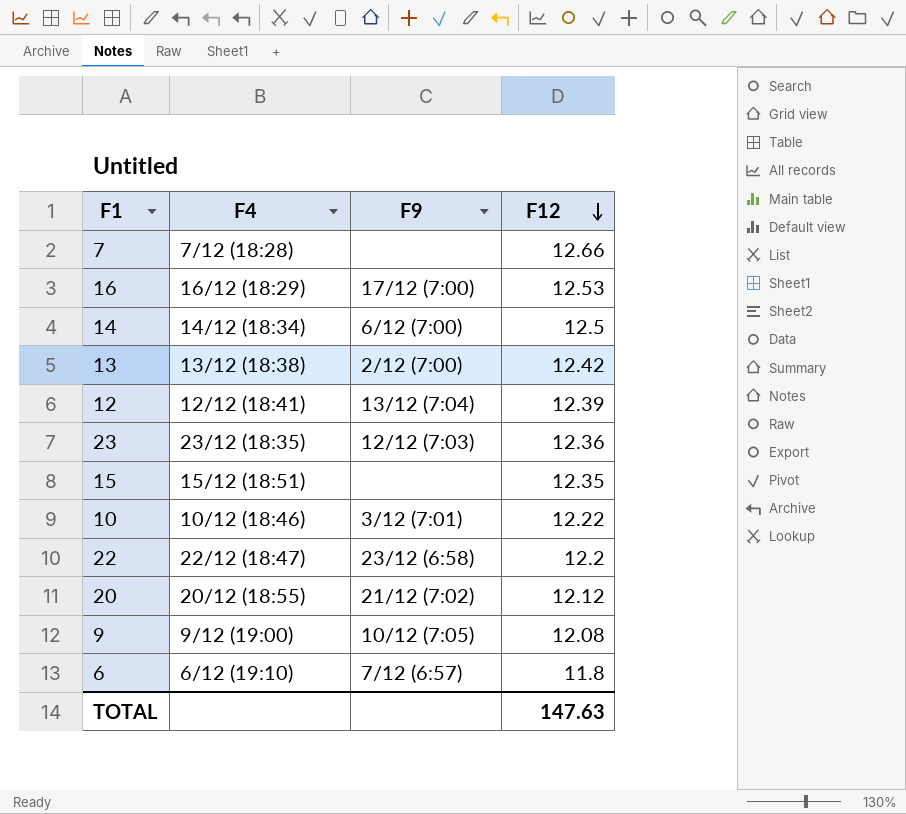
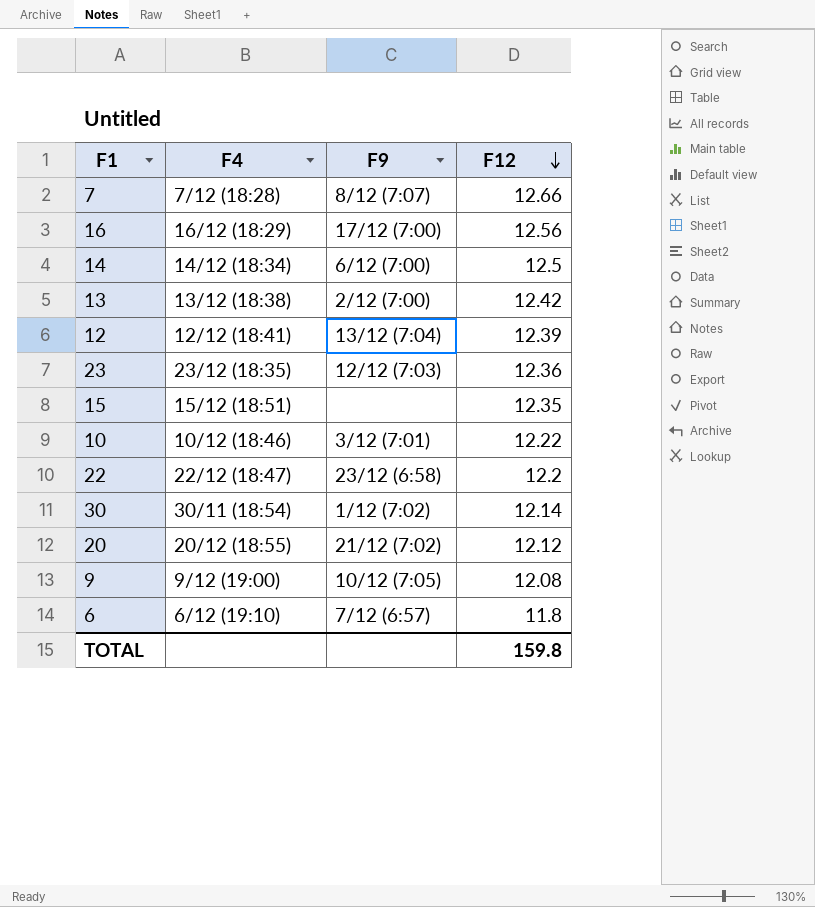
7 | F9: none -> 8/12 (7:07)
16 | F12: 12.53 -> 12.56
row 30: none -> 30/11 (18:54) | 1/12 (7:02) | 12.14
TOTAL | F12: 147.63 -> 159.8

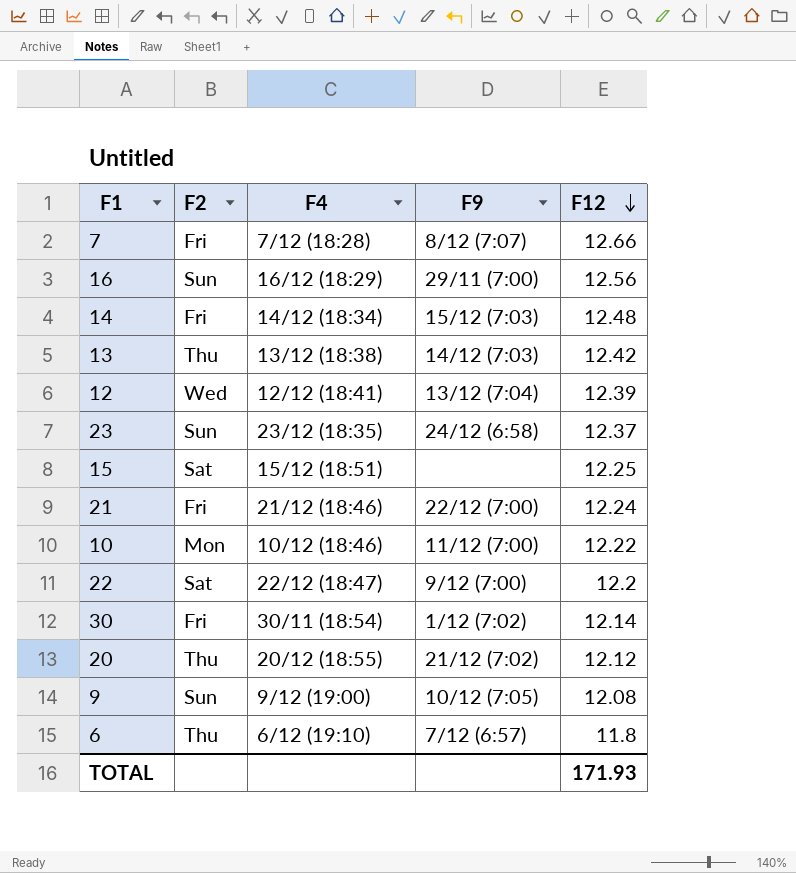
column F2 | position: none -> 2
16 | F9: 17/12 (7:00) -> 29/11 (7:00)
14 | F9: 6/12 (7:00) -> 15/12 (7:03)
14 | F12: 12.5 -> 12.48
13 | F9: 2/12 (7:00) -> 14/12 (7:03)
23 | F9: 12/12 (7:03) -> 24/12 (6:58)
23 | F12: 12.36 -> 12.37
15 | F12: 12.35 -> 12.25
row 21: none -> Fri | 21/12 (18:46) | 22/12 (7:00) | 12.24
10 | F9: 3/12 (7:01) -> 11/12 (7:00)
22 | F9: 23/12 (6:58) -> 9/12 (7:00)
TOTAL | F12: 159.8 -> 171.93

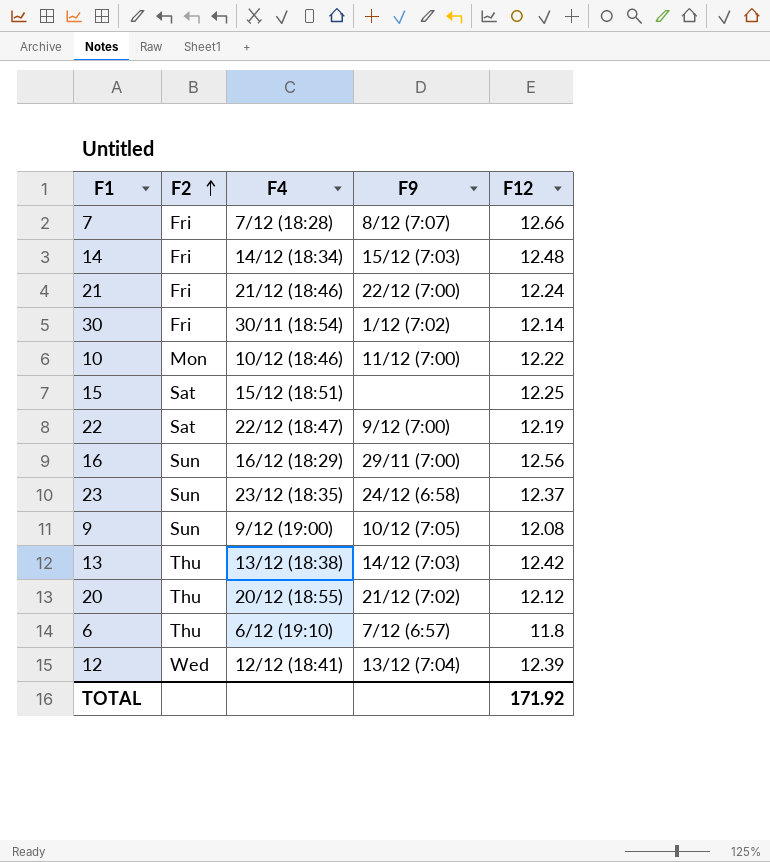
row order: F12 descending -> F2 ascending
22 | F12: 12.2 -> 12.19
TOTAL | F12: 171.93 -> 171.92

